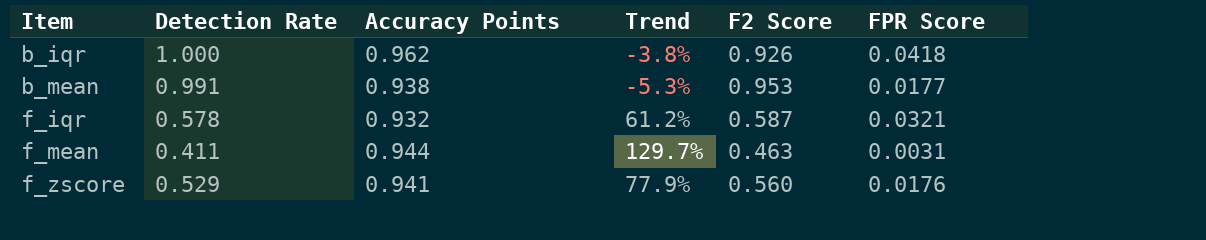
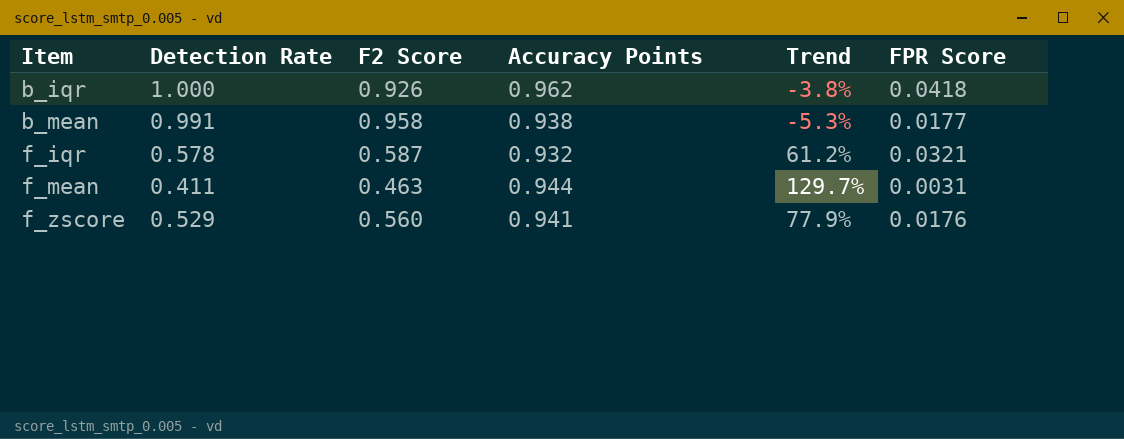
column F2 Score | position: 5 -> 3
b_mean | F2 Score: 0.953 -> 0.958

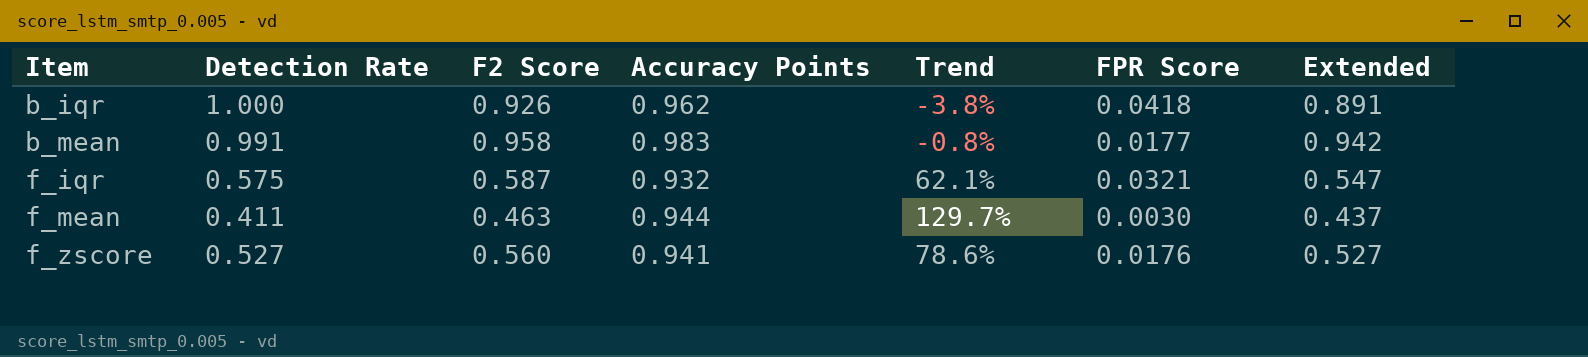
column Extended | formula: none -> [F2 Score] * [Accuracy Points]
b_mean | Accuracy Points: 0.938 -> 0.983
b_mean | Trend: -5.3% -> -0.8%
f_iqr | Detection Rate: 0.578 -> 0.575
f_iqr | Trend: 61.2% -> 62.1%
f_mean | FPR Score: 0.0031 -> 0.0030
f_zscore | Detection Rate: 0.529 -> 0.527
f_zscore | Trend: 77.9% -> 78.6%

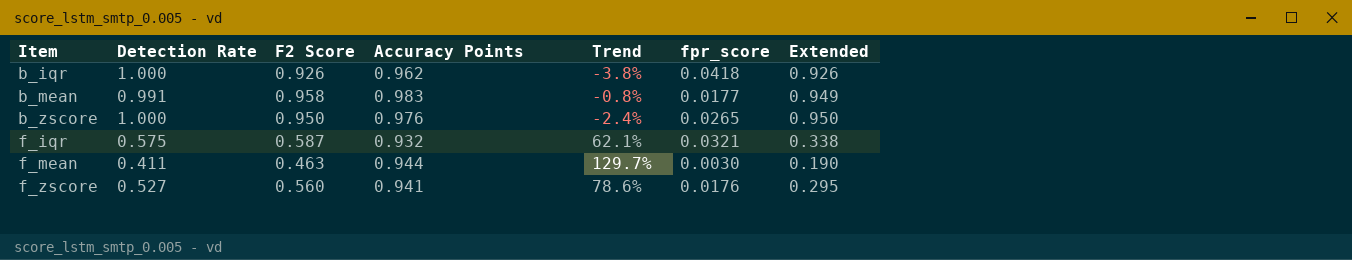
column name: FPR Score -> fpr_score
column Extended | formula: [F2 Score] * [Accuracy Points] -> [Detection Rate] * [F2 Score]
row b_zscore: none -> 1.000 | 0.950 | 0.976 | -2.4% | 0.0265 | 0.950

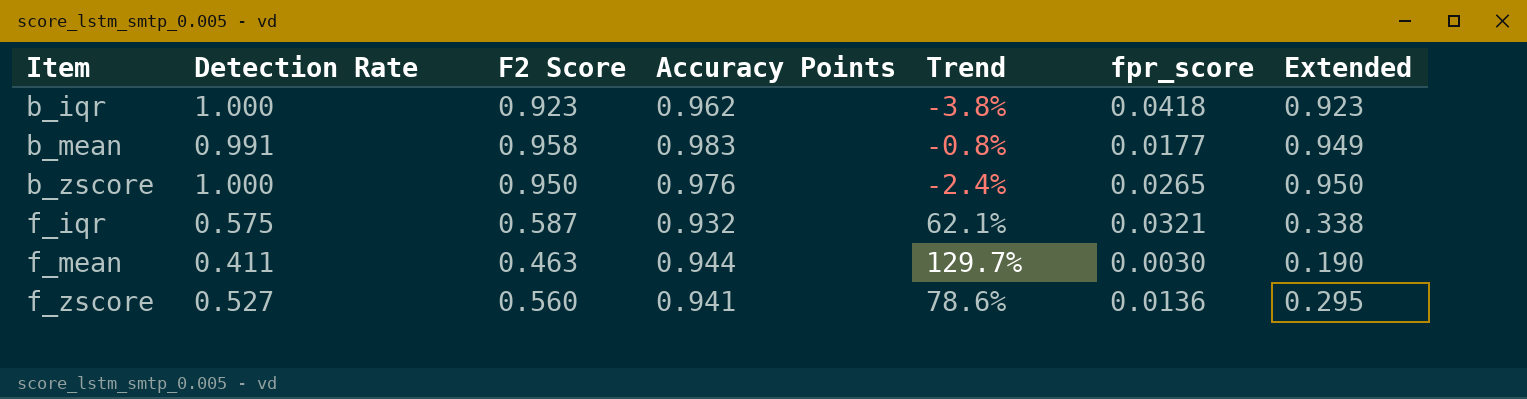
b_iqr | F2 Score: 0.926 -> 0.923
b_iqr | Extended: 0.926 -> 0.923
f_zscore | fpr_score: 0.0176 -> 0.0136

